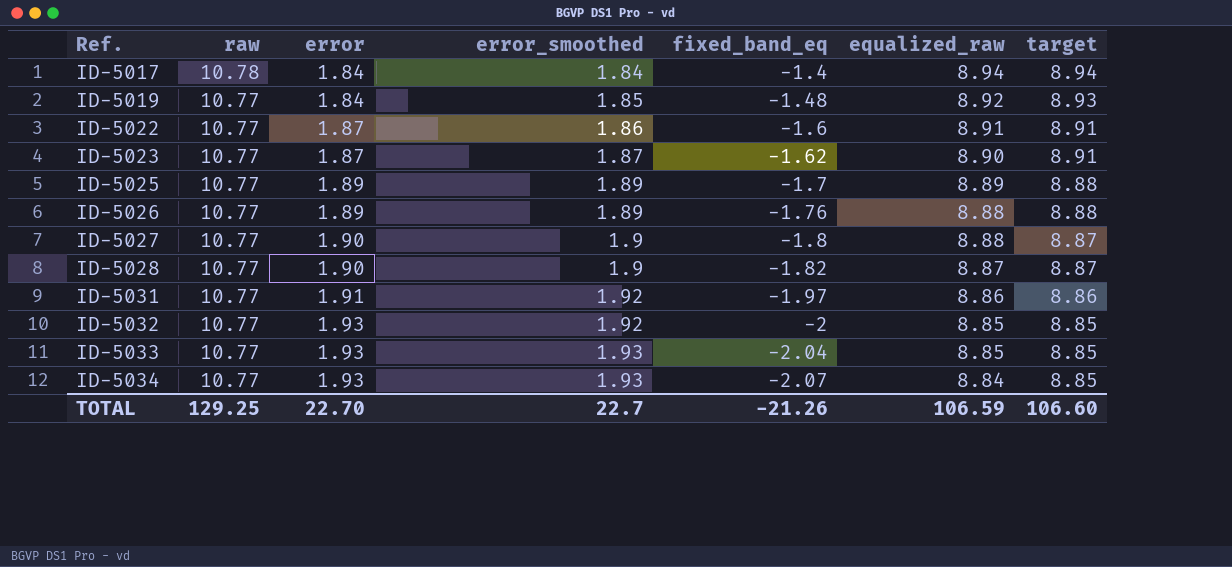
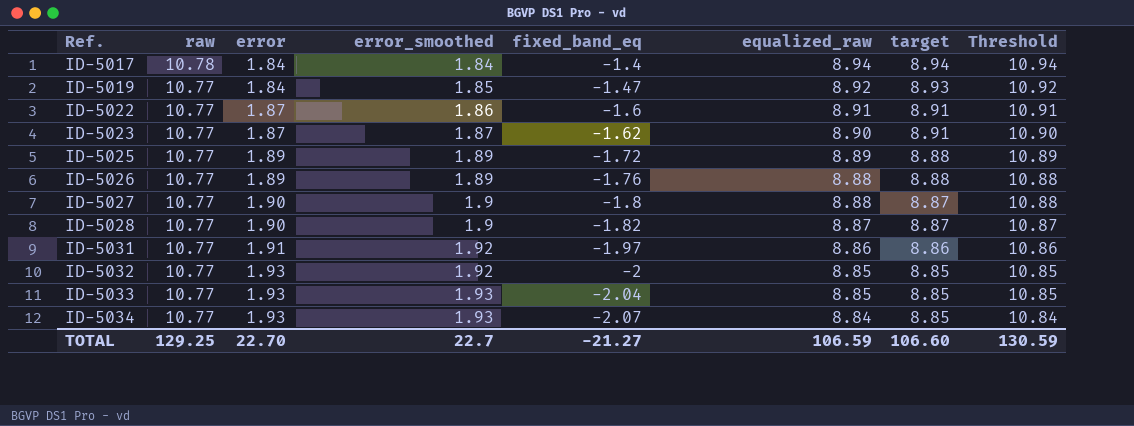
column Threshold | formula: none -> [equalized_raw] + 2
ID-5019 | fixed_band_eq: -1.48 -> -1.47
ID-5025 | fixed_band_eq: -1.7 -> -1.72
TOTAL | fixed_band_eq: -21.26 -> -21.27

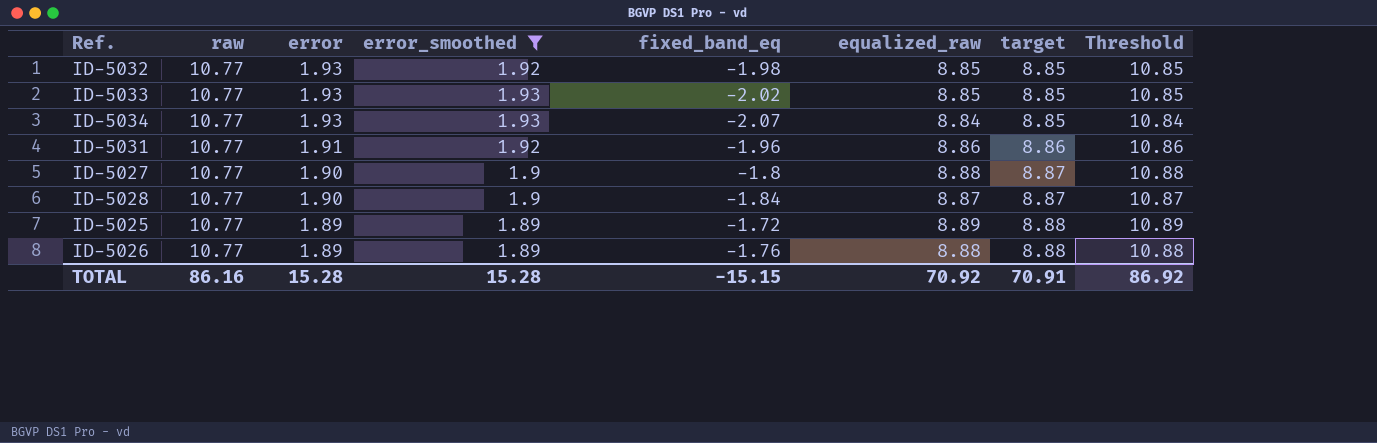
filter: none -> error_smoothed >= 1.89
row order: Ref. ascending -> error descending
ID-5032 | fixed_band_eq: -2 -> -1.98
ID-5033 | fixed_band_eq: -2.04 -> -2.02
ID-5031 | fixed_band_eq: -1.97 -> -1.96
ID-5028 | fixed_band_eq: -1.82 -> -1.84
TOTAL | raw: 129.25 -> 86.16
TOTAL | error: 22.70 -> 15.28
TOTAL | error_smoothed: 22.7 -> 15.28
TOTAL | fixed_band_eq: -21.27 -> -15.15
TOTAL | equalized_raw: 106.59 -> 70.92
TOTAL | target: 106.60 -> 70.91
TOTAL | Threshold: 130.59 -> 86.92

